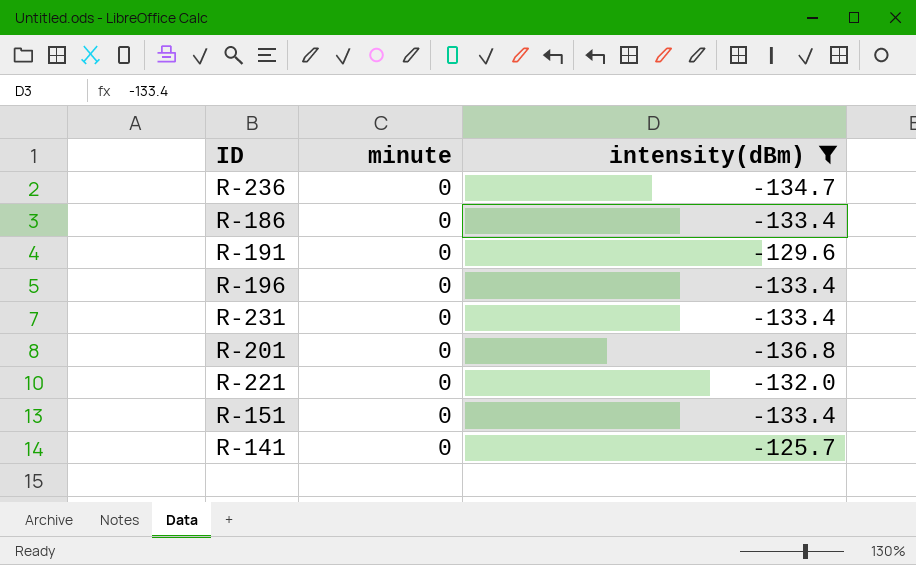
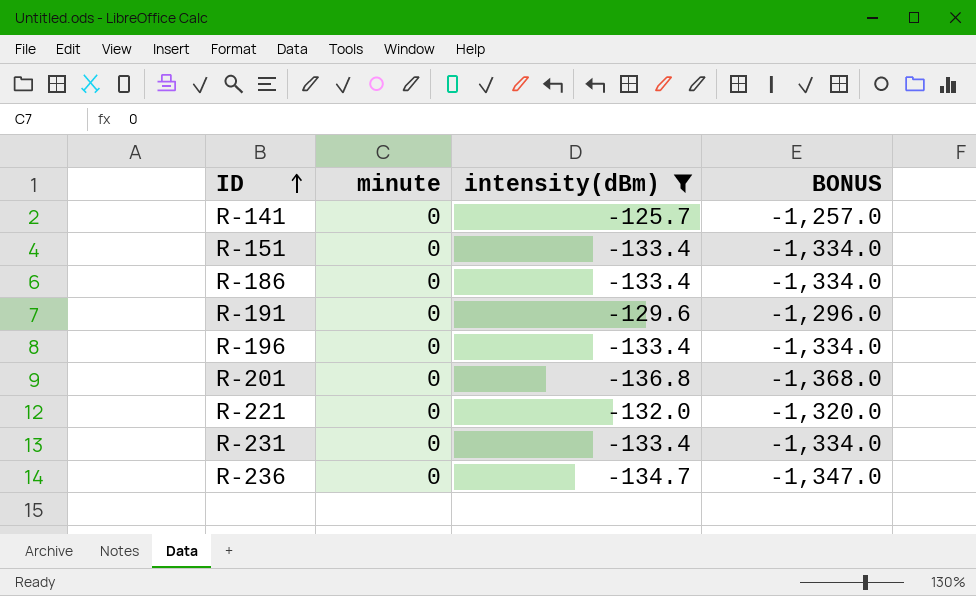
row order: none -> ID ascending
column BONUS | formula: none -> [intensity(dBm)] * 10

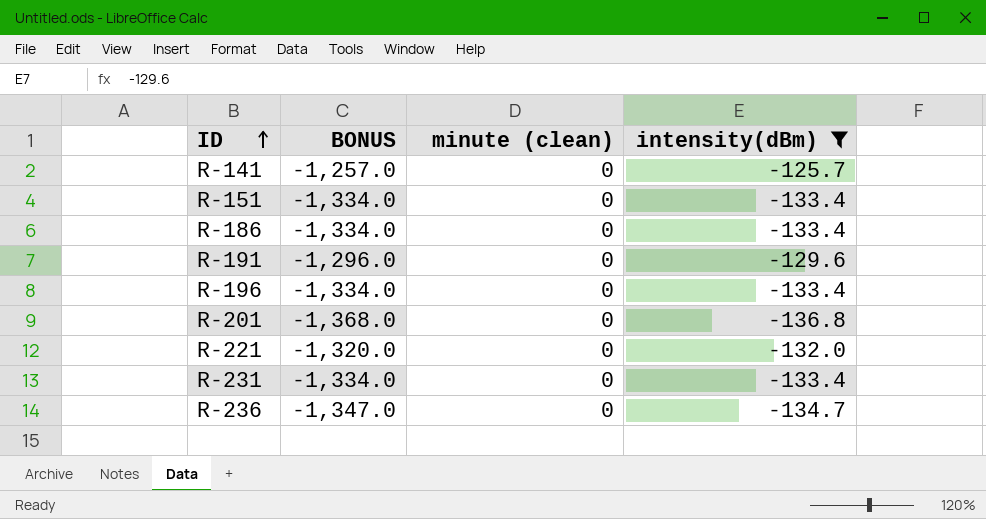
column BONUS | position: 4 -> 2
column name: minute -> minute (clean)

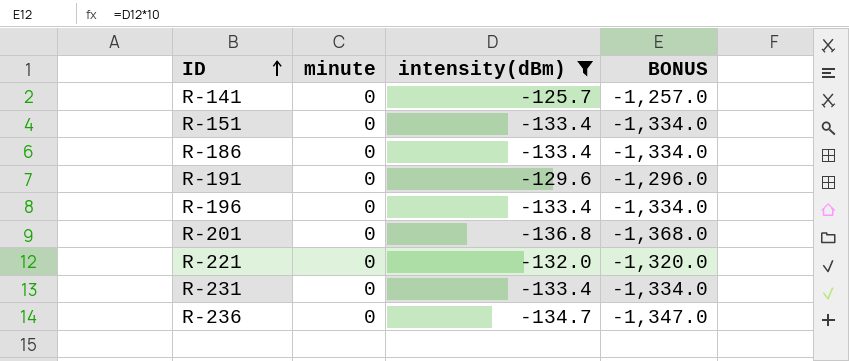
column name: minute (clean) -> minute
column BONUS | position: 2 -> 4

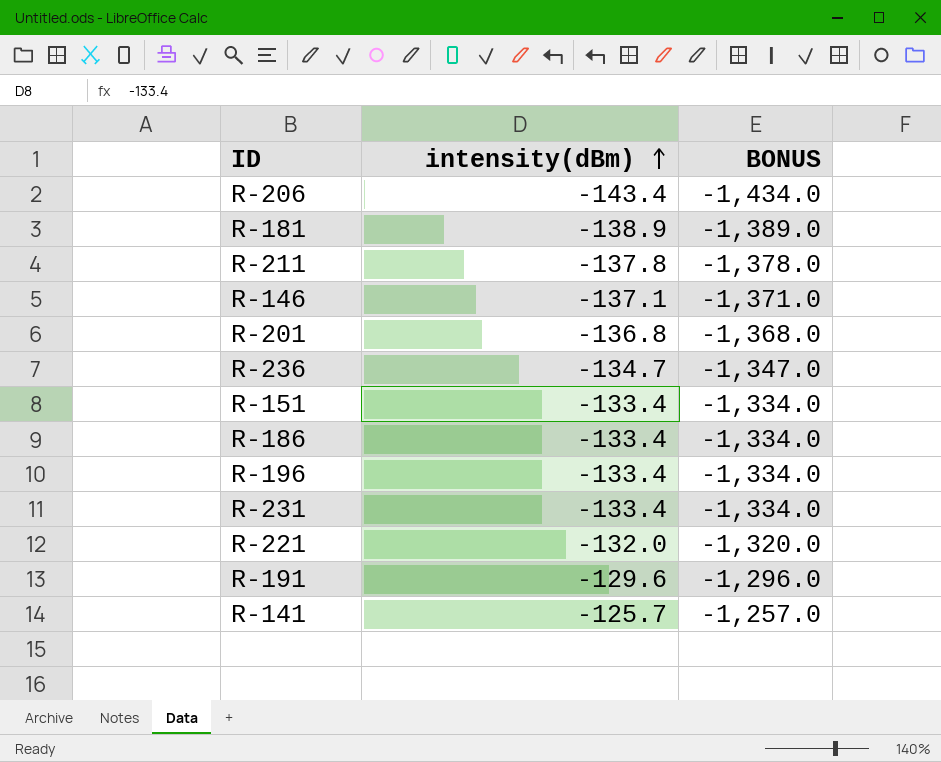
filter: intensity(dBm) >= -136.8 -> none
row order: ID ascending -> intensity(dBm) ascending
column minute | position: 2 -> none

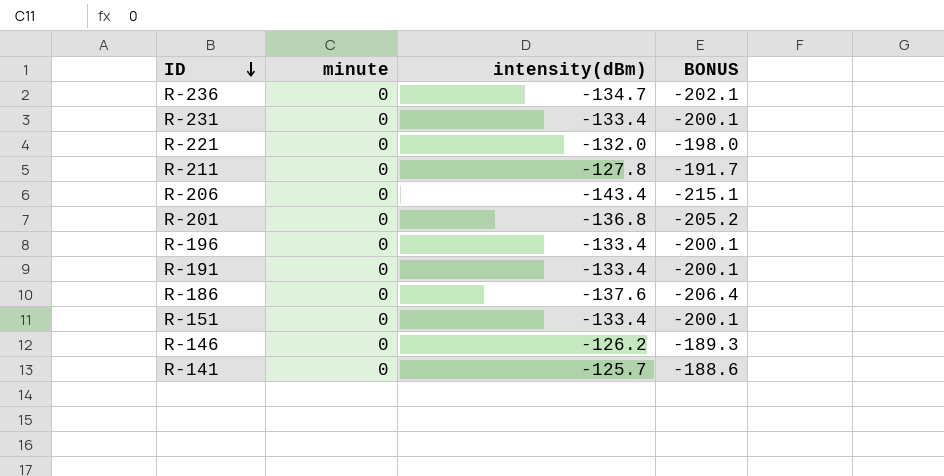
row order: intensity(dBm) ascending -> ID descending
column minute | position: none -> 2
column BONUS | formula: [intensity(dBm)] * 10 -> [intensity(dBm)] * 1.5
row R-181: -138.9 | -1,389.0 -> none
R-211 | intensity(dBm): -137.8 -> -127.8
R-191 | intensity(dBm): -129.6 -> -133.4
R-186 | intensity(dBm): -133.4 -> -137.6
R-146 | intensity(dBm): -137.1 -> -126.2

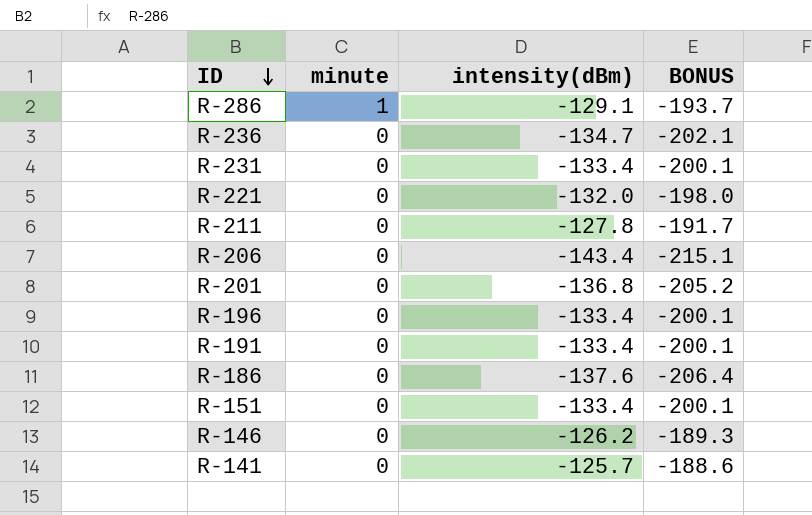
row R-286: none -> 1 | -129.1 | -193.7

